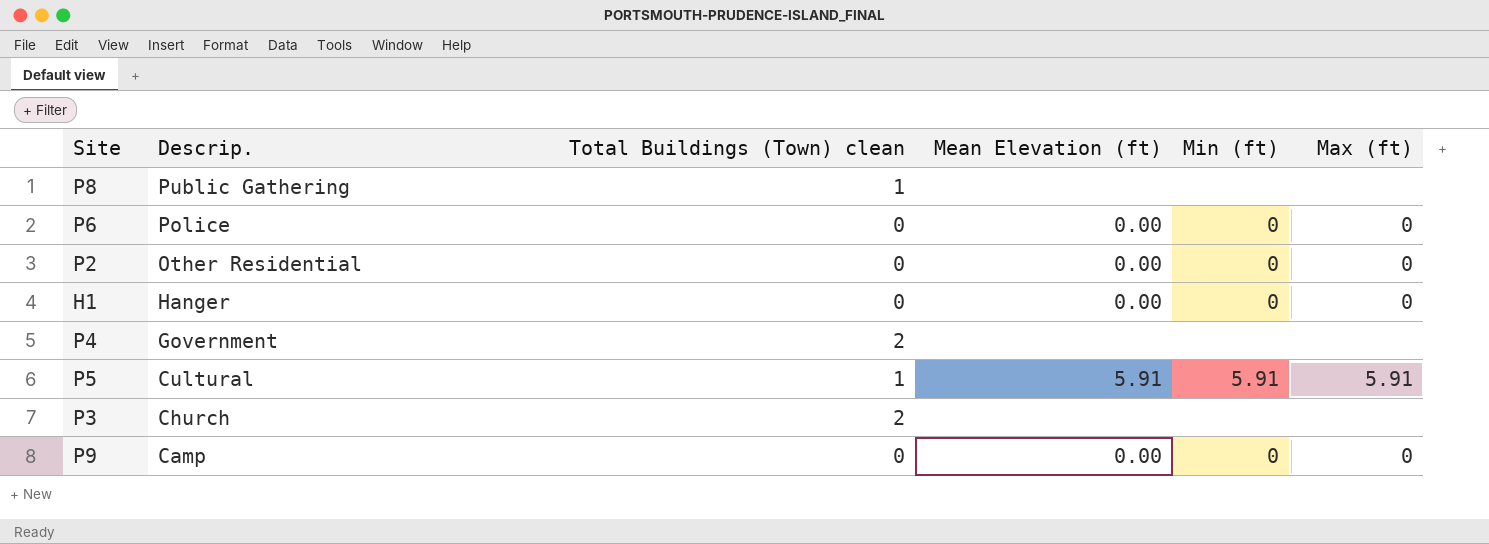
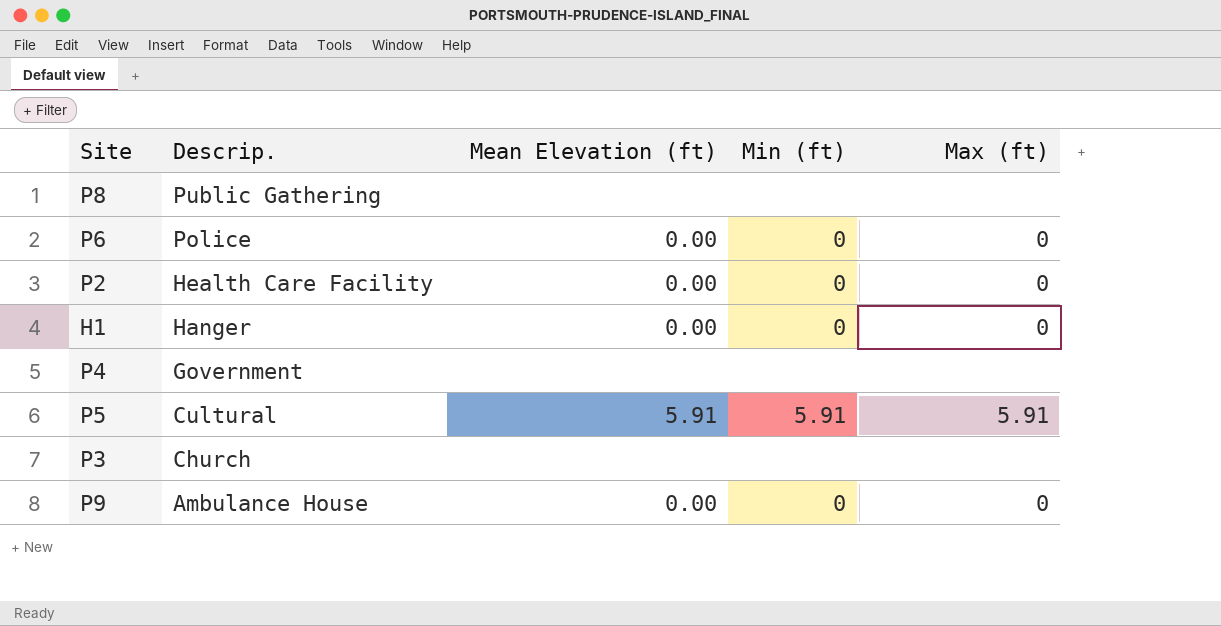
column Total Buildings (Town) clean | position: 3 -> none
P2 | Descrip.: Other Residential -> Health Care Facility
P9 | Descrip.: Camp -> Ambulance House

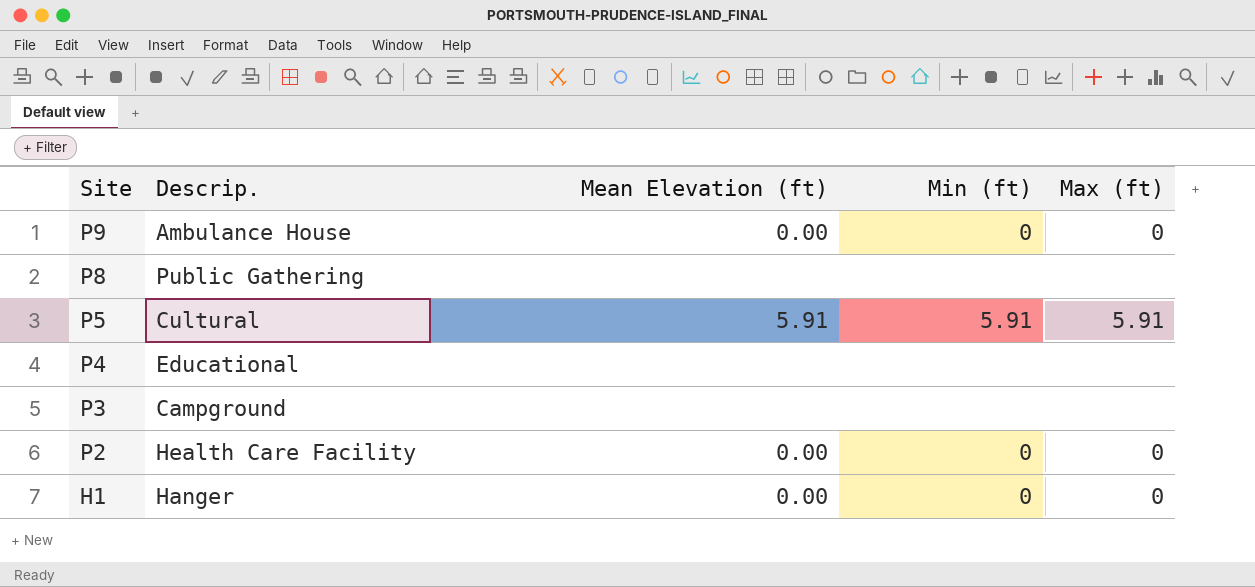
row order: Descrip. descending -> Site descending
row P6: Police | 0.00 | 0 | 0 -> none
P4 | Descrip.: Government -> Educational
P3 | Descrip.: Church -> Campground

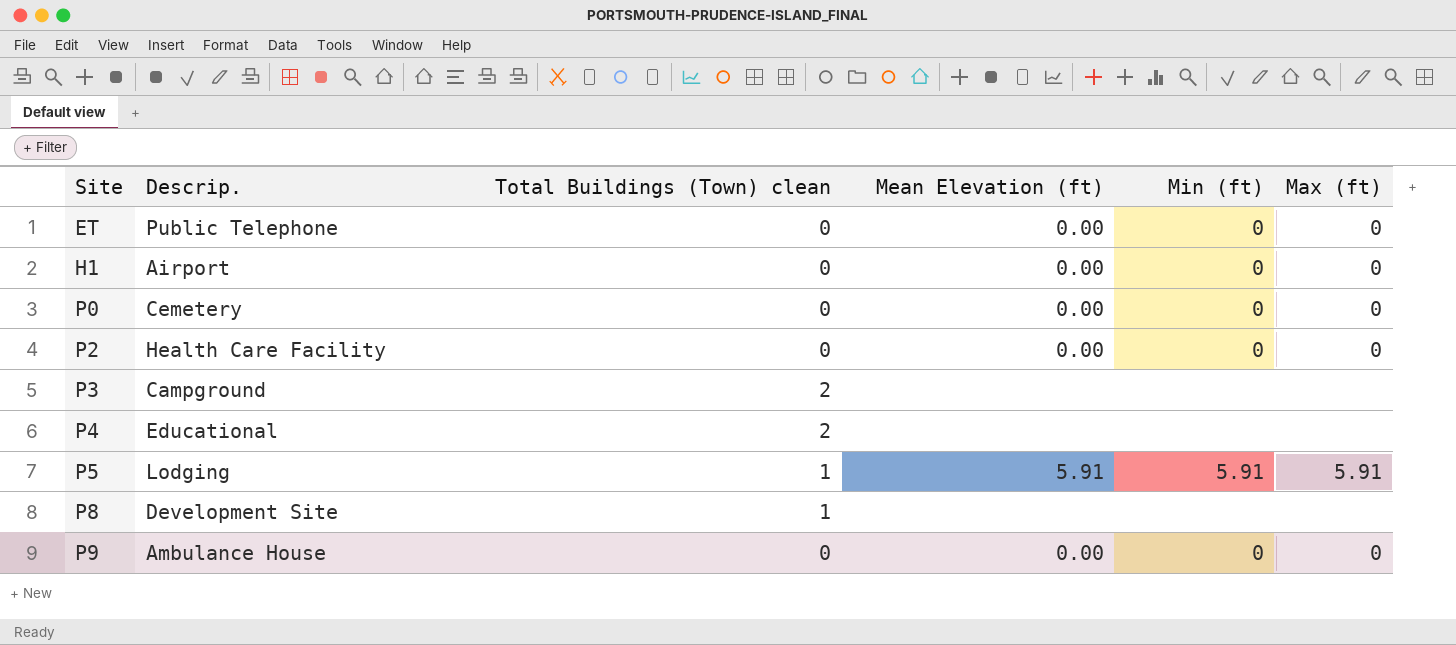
row order: Site descending -> Site ascending
column Total Buildings (Town) clean | position: none -> 3
row ET: none -> Public Telephone | 0 | 0.00 | 0 | 0
H1 | Descrip.: Hanger -> Airport
row P0: none -> Cemetery | 0 | 0.00 | 0 | 0
P5 | Descrip.: Cultural -> Lodging
P8 | Descrip.: Public Gathering -> Development Site

